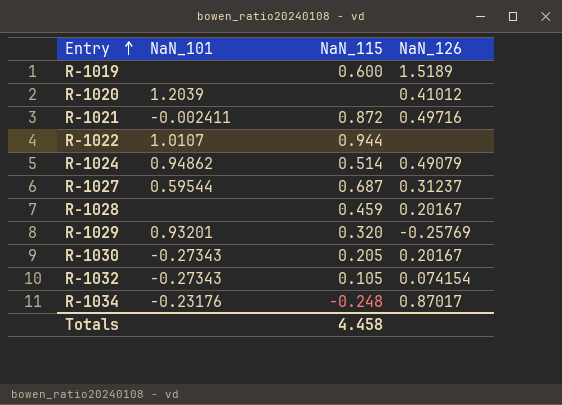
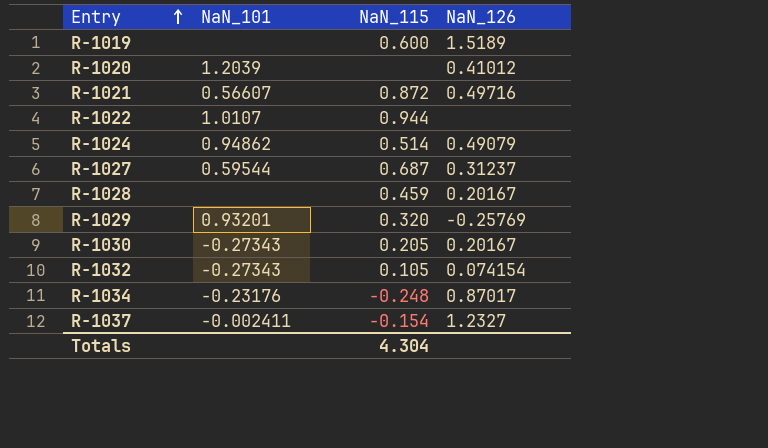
R-1021 | NaN_101: -0.002411 -> 0.56607
row R-1037: none -> -0.002411 | -0.154 | 1.2327
Totals | NaN_115: 4.458 -> 4.304

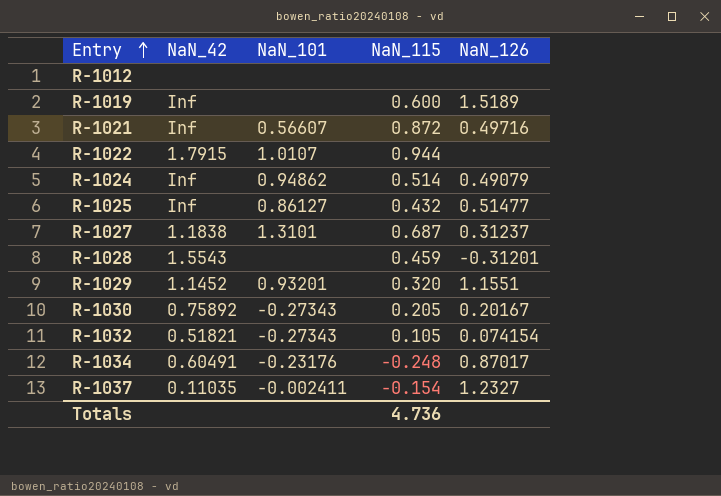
column NaN_42 | position: none -> 2
row R-1020: 1.2039 | none | 0.41012 -> none
row R-1012: none -> none | none | none | none
row R-1025: none -> Inf | 0.86127 | 0.432 | 0.51477
R-1027 | NaN_101: 0.59544 -> 1.3101
R-1028 | NaN_126: 0.20167 -> -0.31201
R-1029 | NaN_126: -0.25769 -> 1.1551
Totals | NaN_115: 4.304 -> 4.736

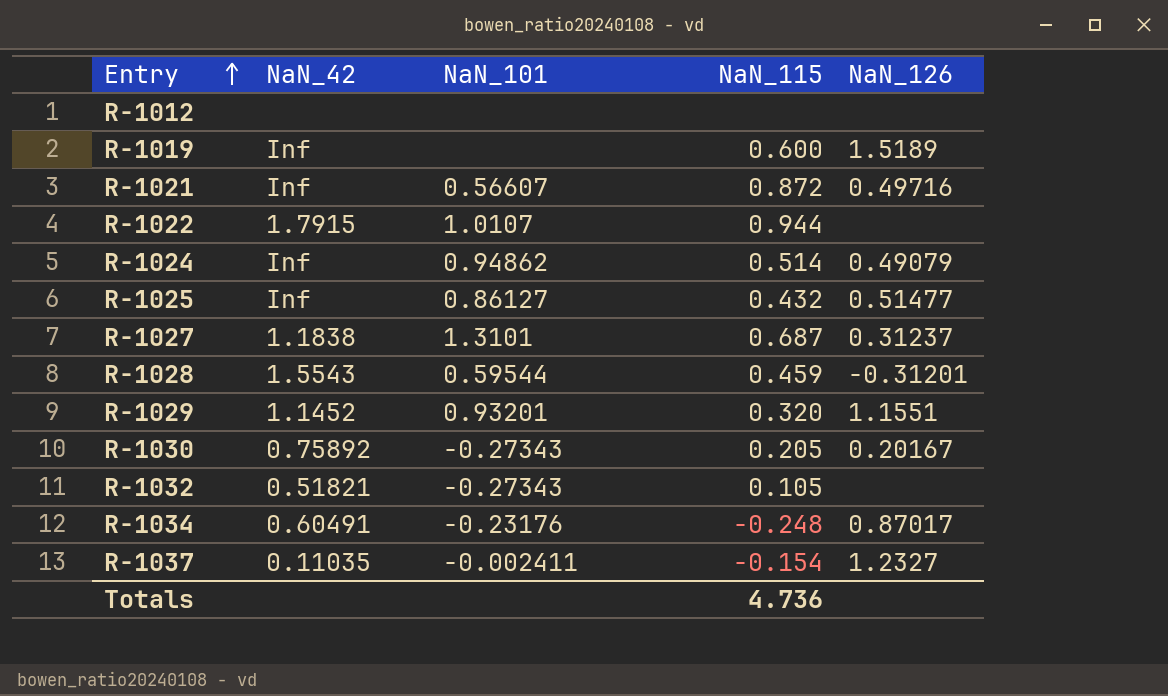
R-1028 | NaN_101: none -> 0.59544
R-1032 | NaN_126: 0.074154 -> none

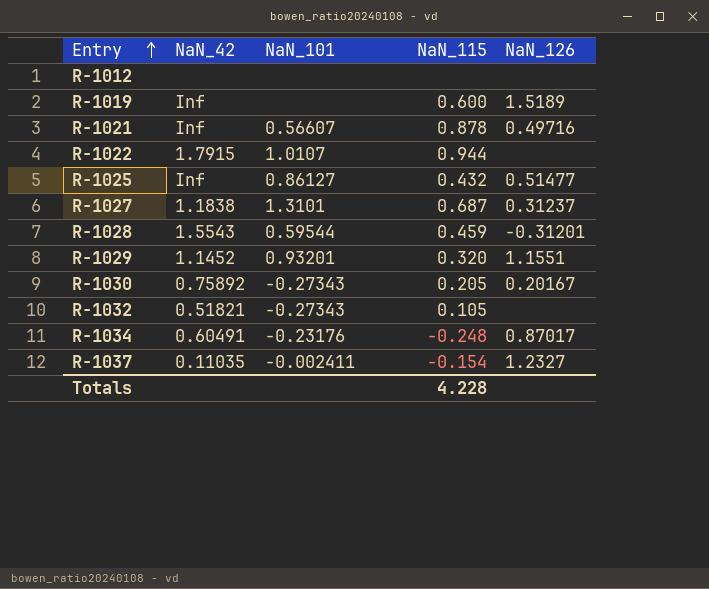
row R-1024: Inf | 0.94862 | 0.514 | 0.49079 -> none
R-1021 | NaN_115: 0.872 -> 0.878
Totals | NaN_115: 4.736 -> 4.228

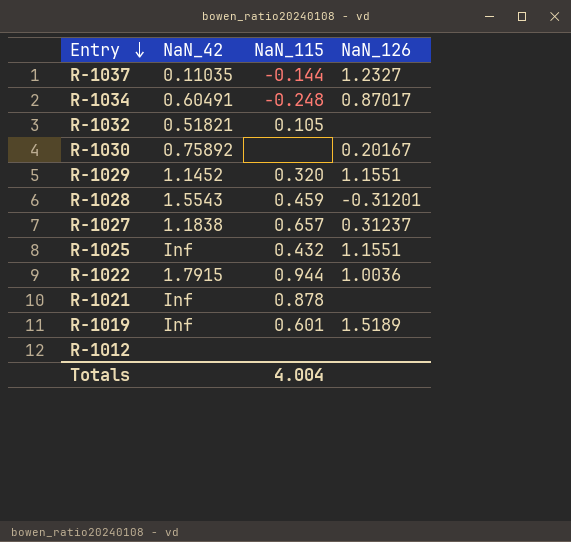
row order: Entry ascending -> Entry descending
column NaN_101 | position: 3 -> none
R-1037 | NaN_115: -0.154 -> -0.144
R-1030 | NaN_115: 0.205 -> none
R-1027 | NaN_115: 0.687 -> 0.657
R-1025 | NaN_126: 0.51477 -> 1.1551
R-1022 | NaN_126: none -> 1.0036
R-1021 | NaN_126: 0.49716 -> none
R-1019 | NaN_115: 0.600 -> 0.601
Totals | NaN_115: 4.228 -> 4.004

